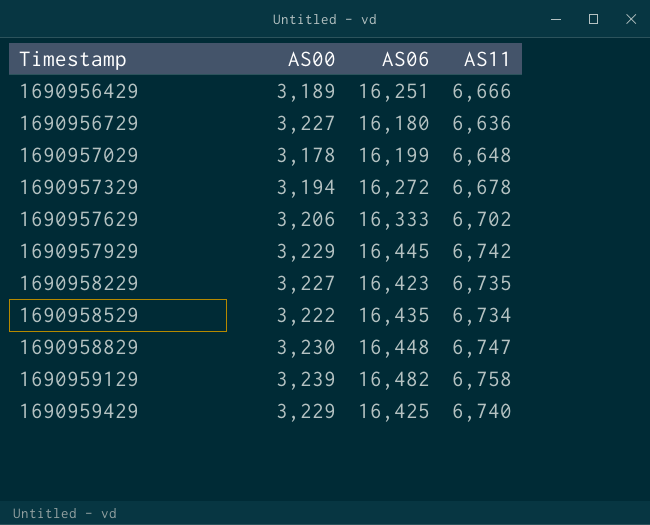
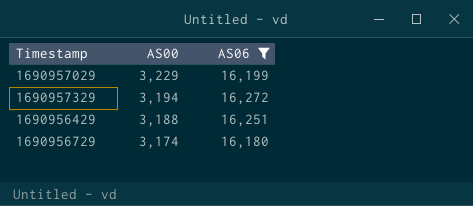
filter: none -> AS06 <= 16,272
row order: Timestamp ascending -> AS00 descending
column AS11 | position: 4 -> none
1690957029 | AS00: 3,178 -> 3,229
1690956429 | AS00: 3,189 -> 3,188
1690956729 | AS00: 3,227 -> 3,174

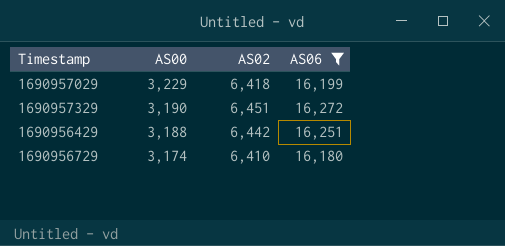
column AS02 | position: none -> 3
1690957329 | AS00: 3,194 -> 3,190

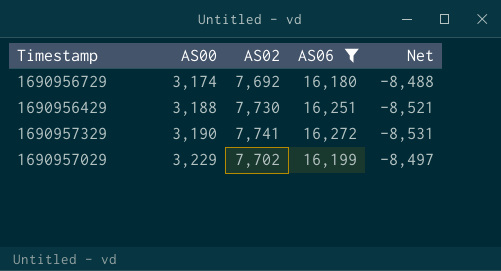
row order: AS00 descending -> AS00 ascending
column Net | formula: none -> [AS02] - [AS06]
1690956729 | AS02: 6,410 -> 7,692
1690956429 | AS02: 6,442 -> 7,730
1690957329 | AS02: 6,451 -> 7,741
1690957029 | AS02: 6,418 -> 7,702

